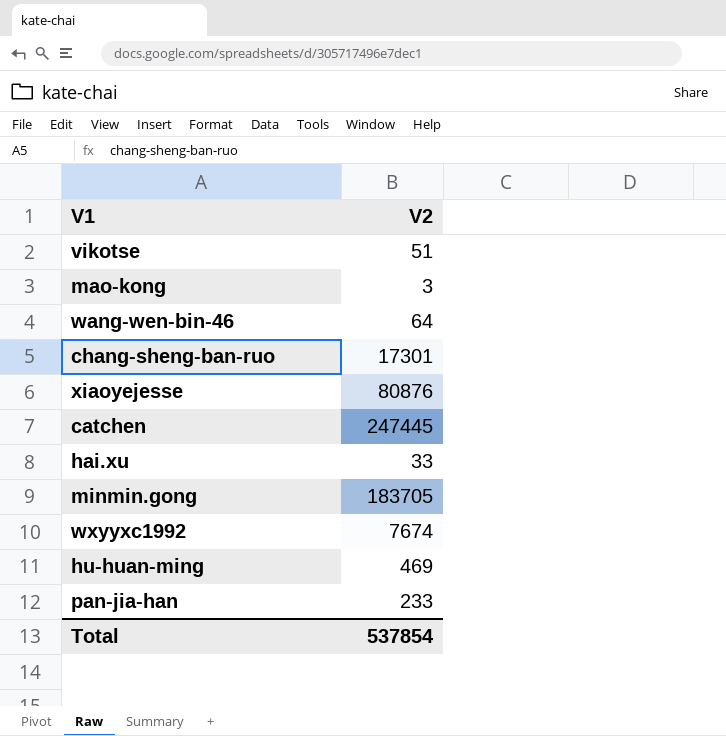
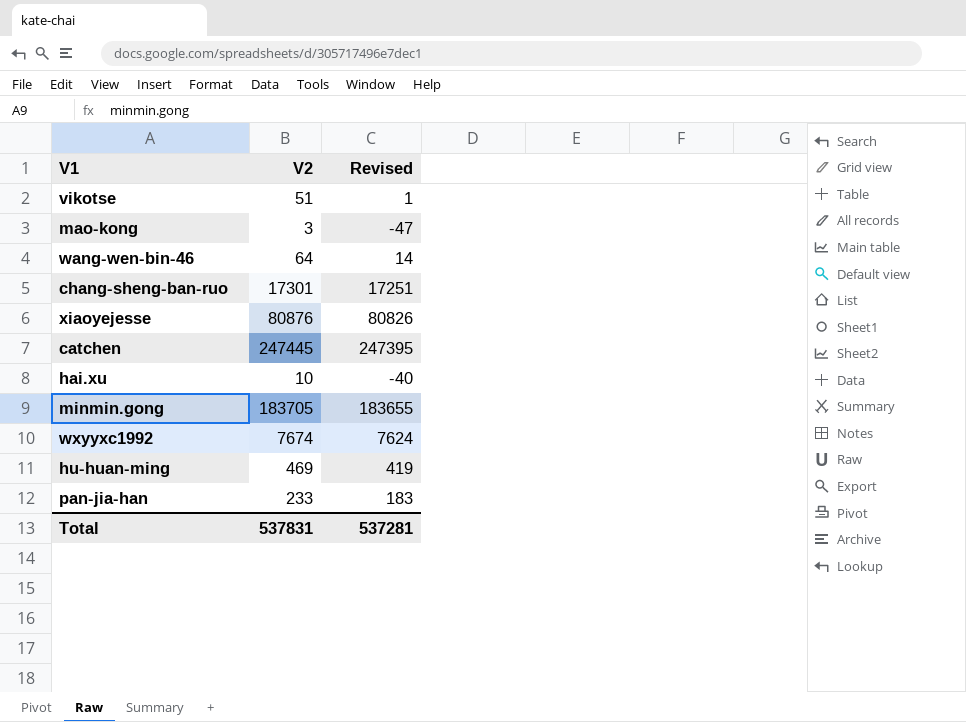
column Revised | formula: none -> [V2] - 50
hai.xu | V2: 33 -> 10
Total | V2: 537854 -> 537831

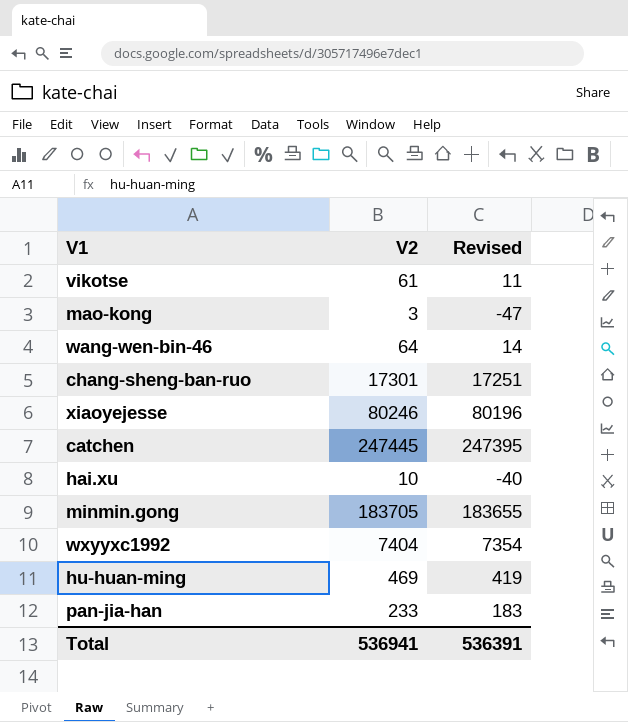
vikotse | V2: 51 -> 61
vikotse | Revised: 1 -> 11
xiaoyejesse | V2: 80876 -> 80246
xiaoyejesse | Revised: 80826 -> 80196
wxyyxc1992 | V2: 7674 -> 7404
wxyyxc1992 | Revised: 7624 -> 7354
Total | V2: 537831 -> 536941
Total | Revised: 537281 -> 536391

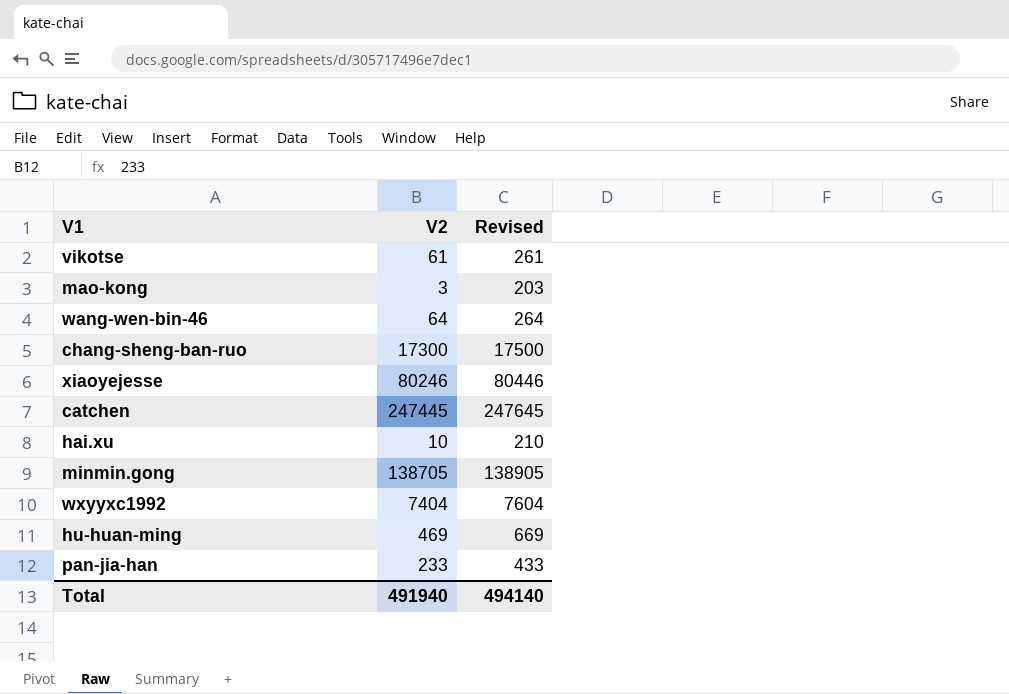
column Revised | formula: [V2] - 50 -> [V2] + 200
chang-sheng-ban-ruo | V2: 17301 -> 17300
minmin.gong | V2: 183705 -> 138705
Total | V2: 536941 -> 491940
Total | Revised: 536391 -> 494140

